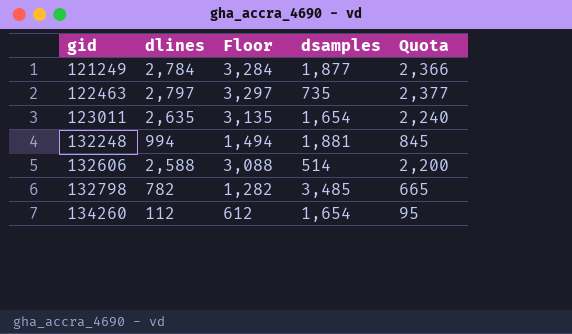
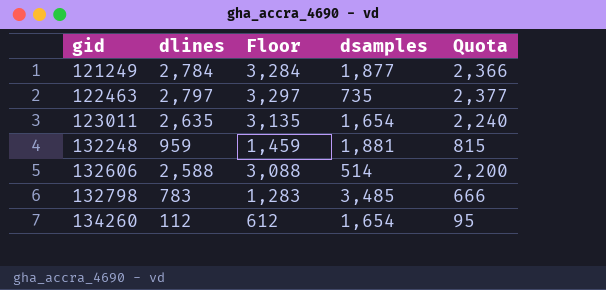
132248 | dlines: 994 -> 959
132248 | Floor: 1,494 -> 1,459
132248 | Quota: 845 -> 815
132798 | dlines: 782 -> 783
132798 | Floor: 1,282 -> 1,283
132798 | Quota: 665 -> 666

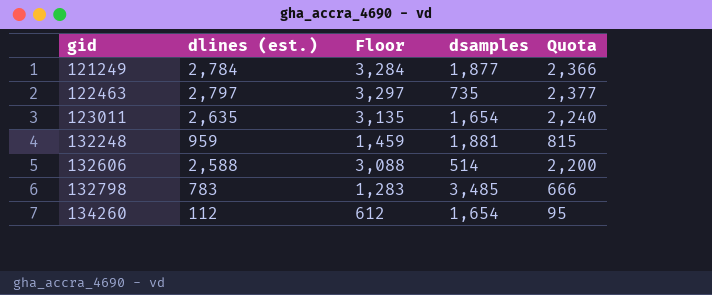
column name: dlines -> dlines (est.)

